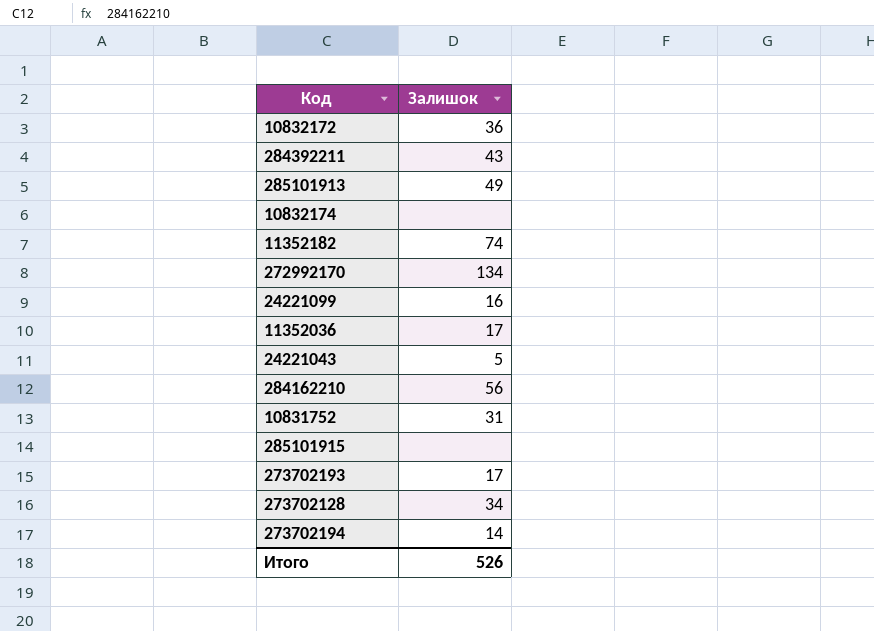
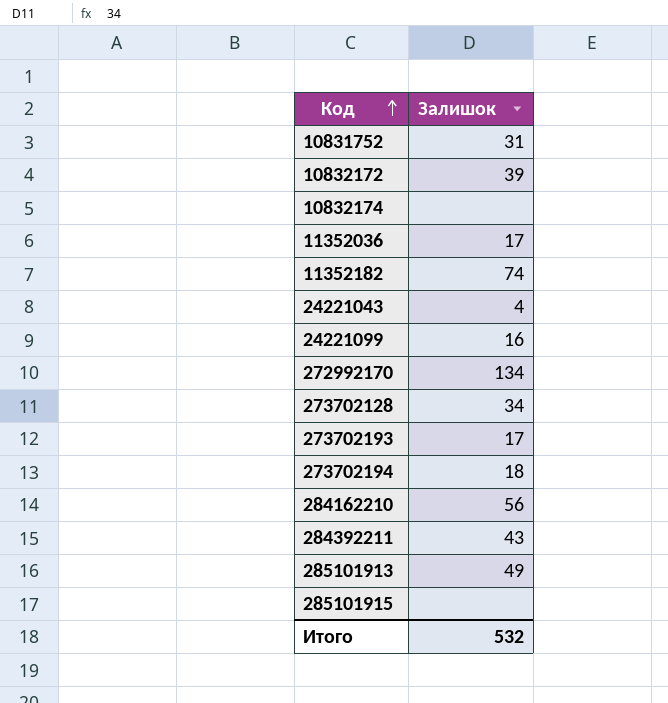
row order: none -> Код ascending
10832172 | Залишок: 36 -> 39
24221043 | Залишок: 5 -> 4
273702194 | Залишок: 14 -> 18
Итого | Залишок: 526 -> 532

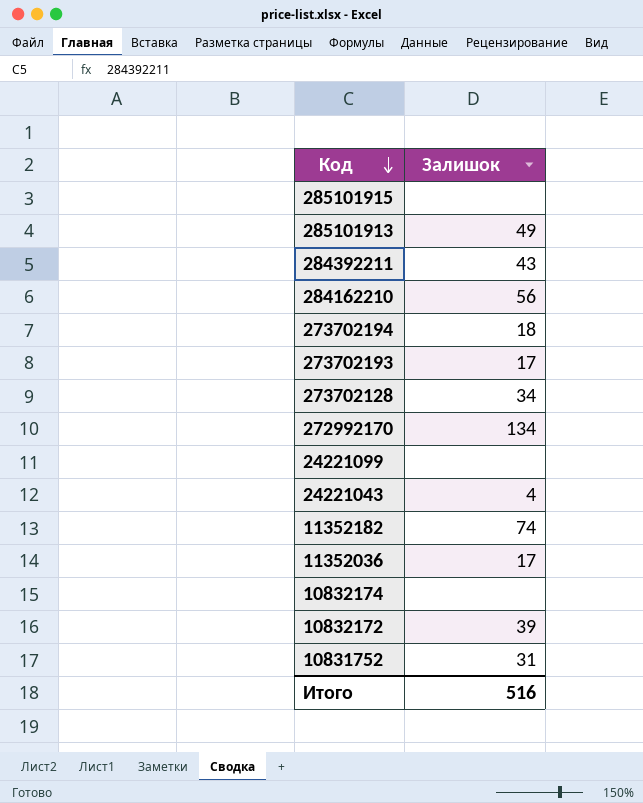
row order: Код ascending -> Код descending
24221099 | Залишок: 16 -> none
Итого | Залишок: 532 -> 516

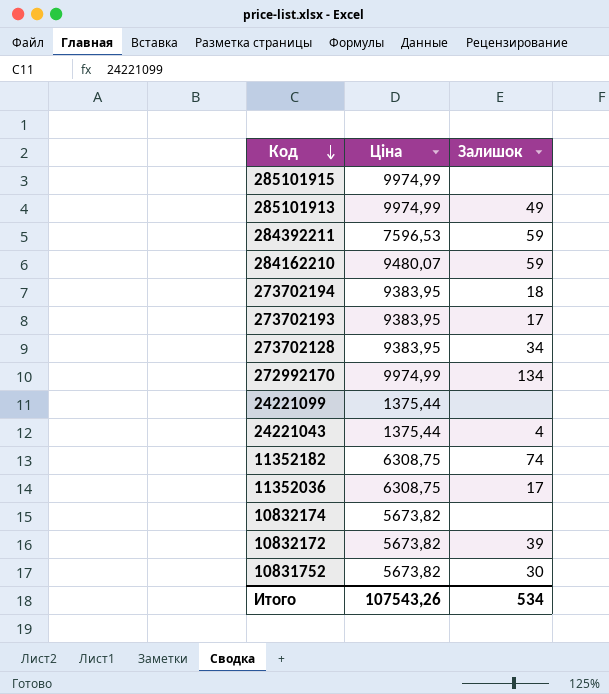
column Ціна | position: none -> 2
284392211 | Залишок: 43 -> 59
284162210 | Залишок: 56 -> 59
10831752 | Залишок: 31 -> 30
Итого | Залишок: 516 -> 534

